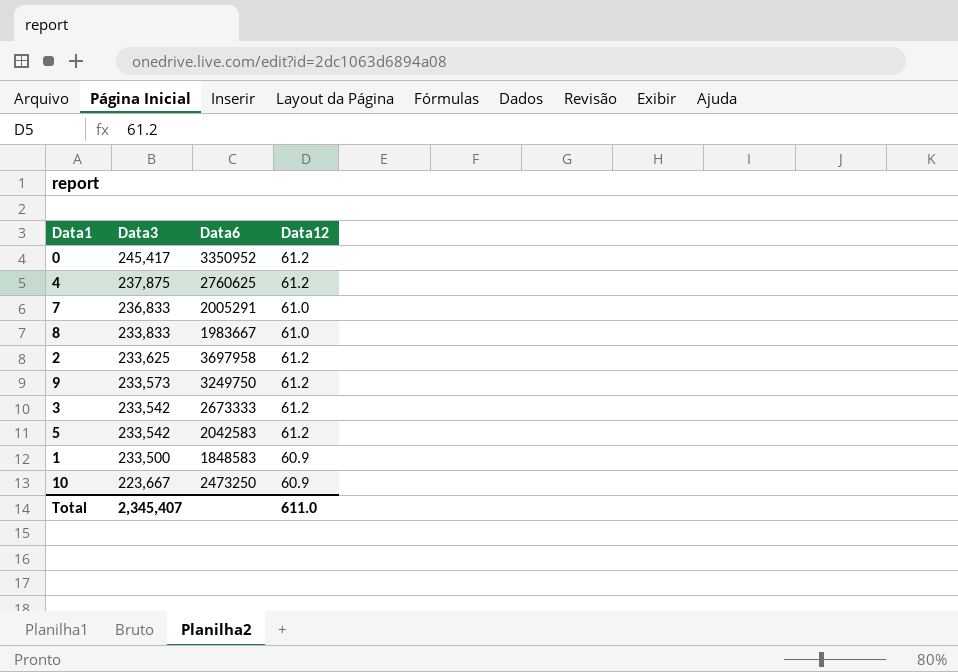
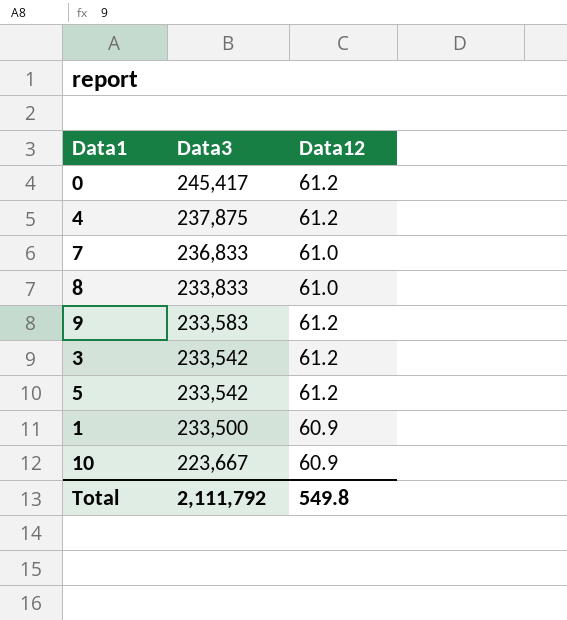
column Data6 | position: 3 -> none
row 2: 233,625 | 3697958 | 61.2 -> none
9 | Data3: 233,573 -> 233,583
Total | Data3: 2,345,407 -> 2,111,792
Total | Data12: 611.0 -> 549.8

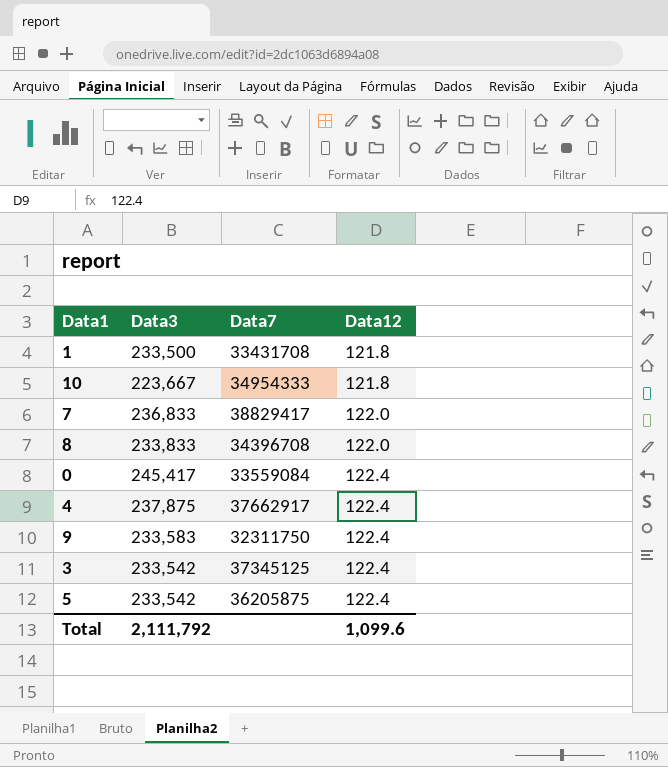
row order: Data3 descending -> Data12 ascending
column Data7 | position: none -> 3
1 | Data12: 60.9 -> 121.8
10 | Data12: 60.9 -> 121.8
7 | Data12: 61.0 -> 122.0
8 | Data12: 61.0 -> 122.0
0 | Data12: 61.2 -> 122.4
4 | Data12: 61.2 -> 122.4
9 | Data12: 61.2 -> 122.4
3 | Data12: 61.2 -> 122.4
5 | Data12: 61.2 -> 122.4
Total | Data12: 549.8 -> 1,099.6

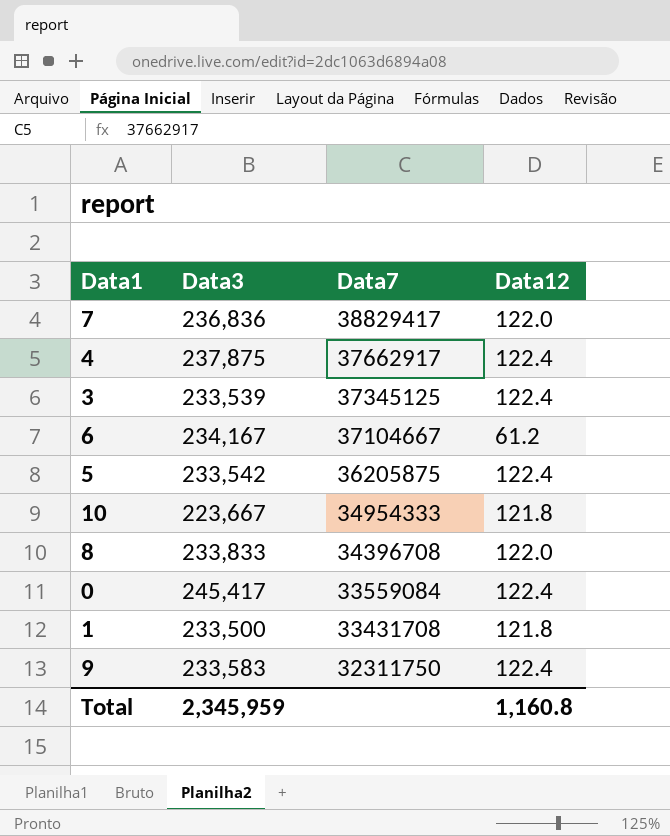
row order: Data12 ascending -> Data7 descending
7 | Data3: 236,833 -> 236,836
3 | Data3: 233,542 -> 233,539
row 6: none -> 234,167 | 37104667 | 61.2
Total | Data3: 2,111,792 -> 2,345,959
Total | Data12: 1,099.6 -> 1,160.8

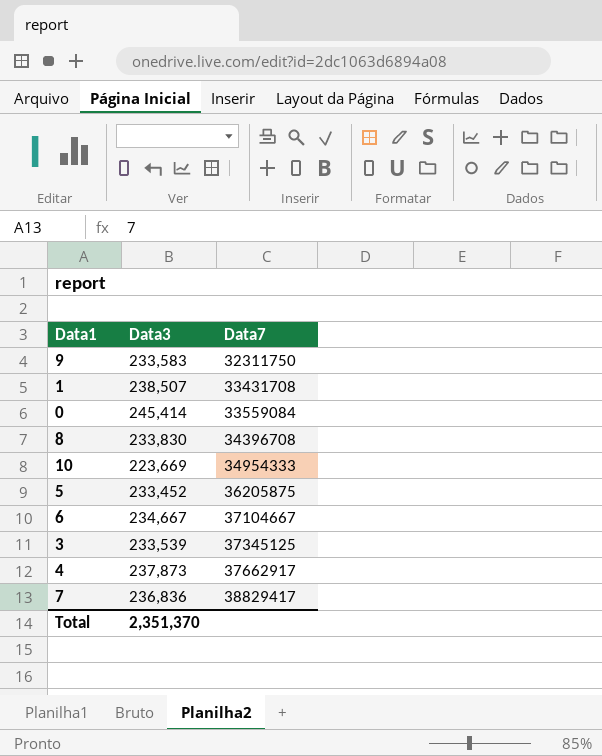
row order: Data7 descending -> Data7 ascending
column Data12 | position: 4 -> none
1 | Data3: 233,500 -> 238,507
0 | Data3: 245,417 -> 245,414
8 | Data3: 233,833 -> 233,830
10 | Data3: 223,667 -> 223,669
5 | Data3: 233,542 -> 233,452
6 | Data3: 234,167 -> 234,667
4 | Data3: 237,875 -> 237,873
Total | Data3: 2,345,959 -> 2,351,370

